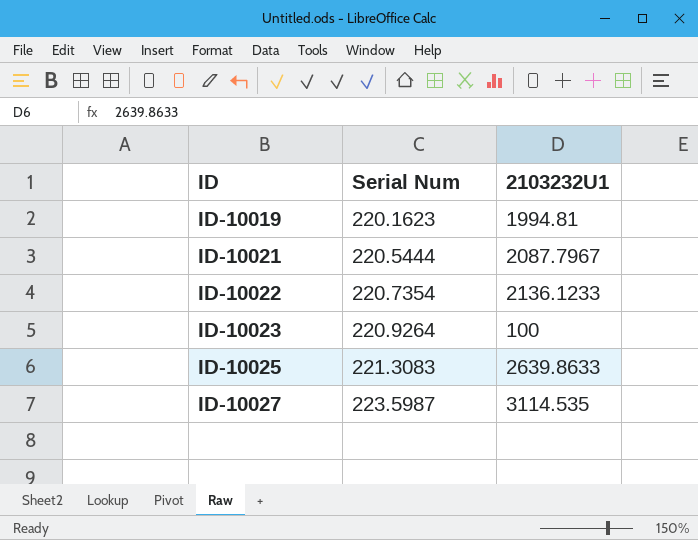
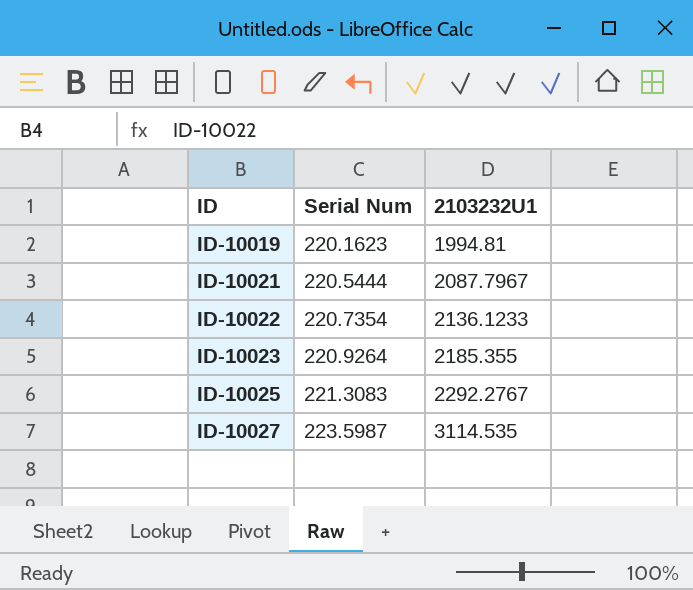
ID-10023 | 2103232U1: 100 -> 2185.355
ID-10025 | 2103232U1: 2639.8633 -> 2292.2767

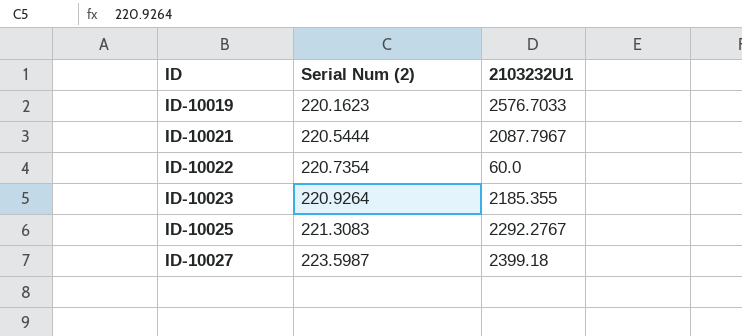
column name: Serial Num -> Serial Num (2)
ID-10019 | 2103232U1: 1994.81 -> 2576.7033
ID-10022 | 2103232U1: 2136.1233 -> 60.0
ID-10027 | 2103232U1: 3114.535 -> 2399.18

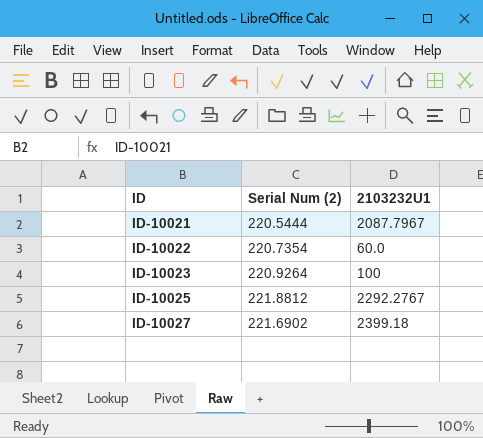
row ID-10019: 220.1623 | 2576.7033 -> none
ID-10023 | 2103232U1: 2185.355 -> 100
ID-10025 | Serial Num (2): 221.3083 -> 221.8812
ID-10027 | Serial Num (2): 223.5987 -> 221.6902

